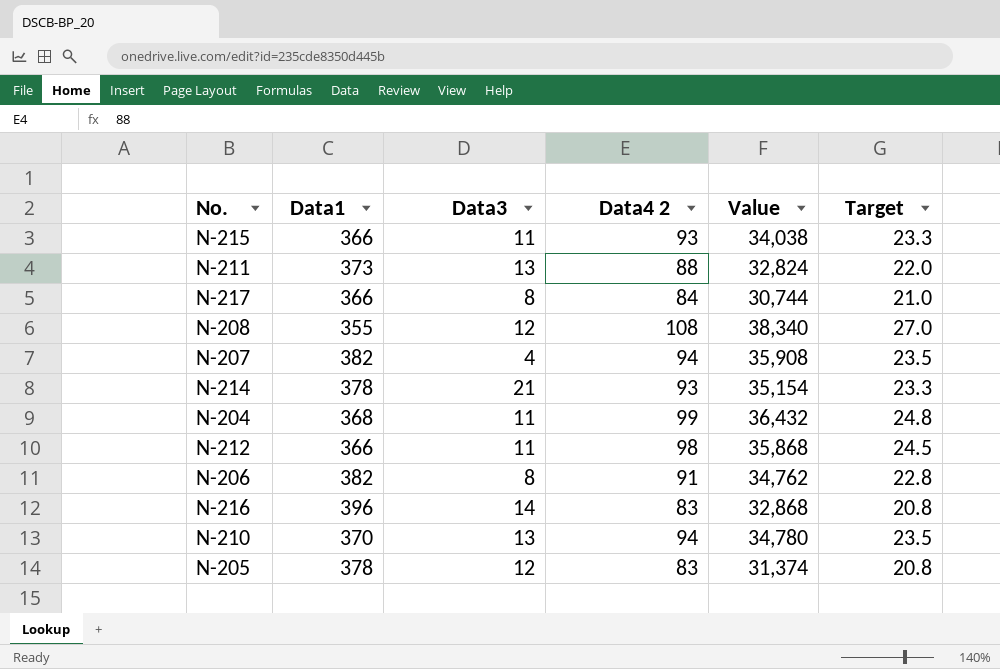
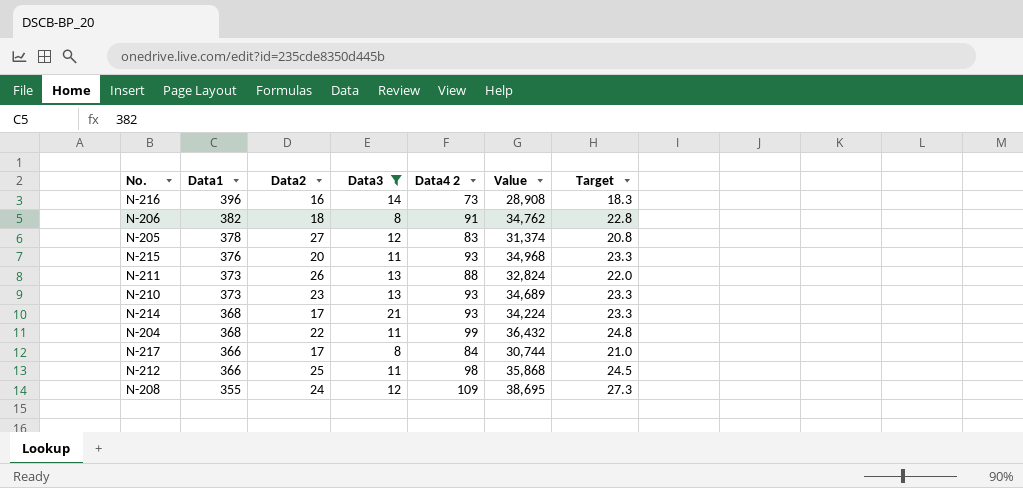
filter: none -> Data3 != 4
row order: none -> Data1 descending
column Data2 | position: none -> 3
N-216 | Data4 2: 83 -> 73
N-216 | Value: 32,868 -> 28,908
N-216 | Target: 20.8 -> 18.3
N-215 | Data1: 366 -> 376
N-215 | Value: 34,038 -> 34,968
N-210 | Data1: 370 -> 373
N-210 | Data4 2: 94 -> 93
N-210 | Value: 34,780 -> 34,689
N-210 | Target: 23.5 -> 23.3
N-214 | Data1: 378 -> 368
N-214 | Value: 35,154 -> 34,224
N-208 | Data4 2: 108 -> 109
N-208 | Value: 38,340 -> 38,695
N-208 | Target: 27.0 -> 27.3

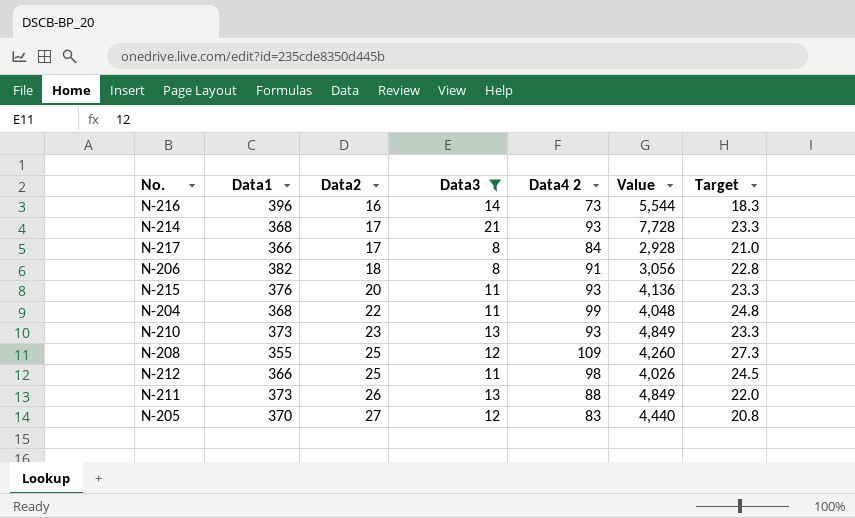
row order: Data1 descending -> Data2 ascending
column Value | formula: [Data1] * [Data4 2] -> [Data1] * [Data3]
N-208 | Data2: 24 -> 25
N-205 | Data1: 378 -> 370

